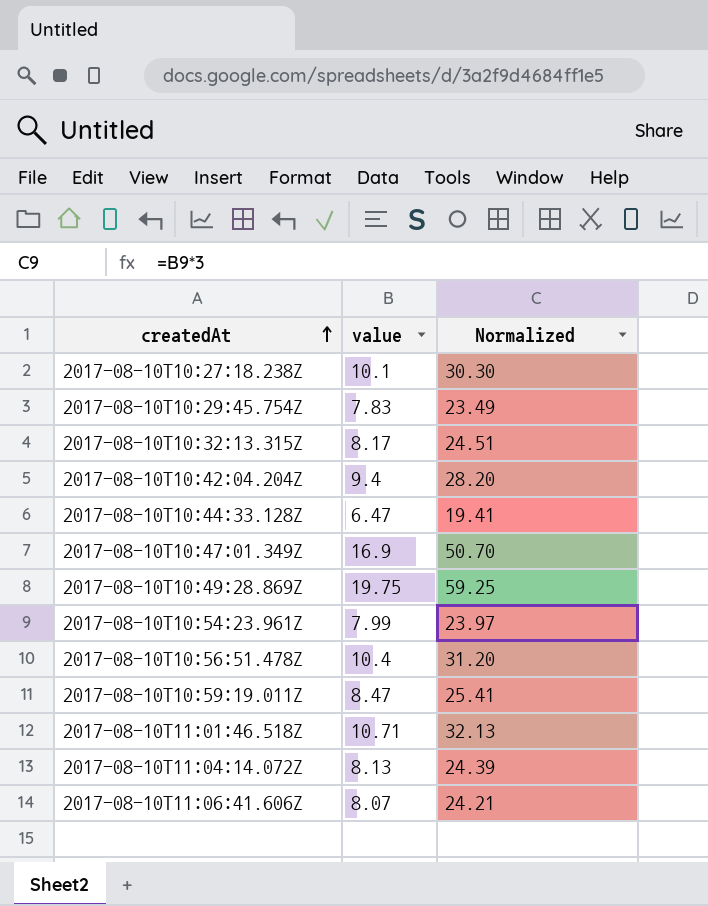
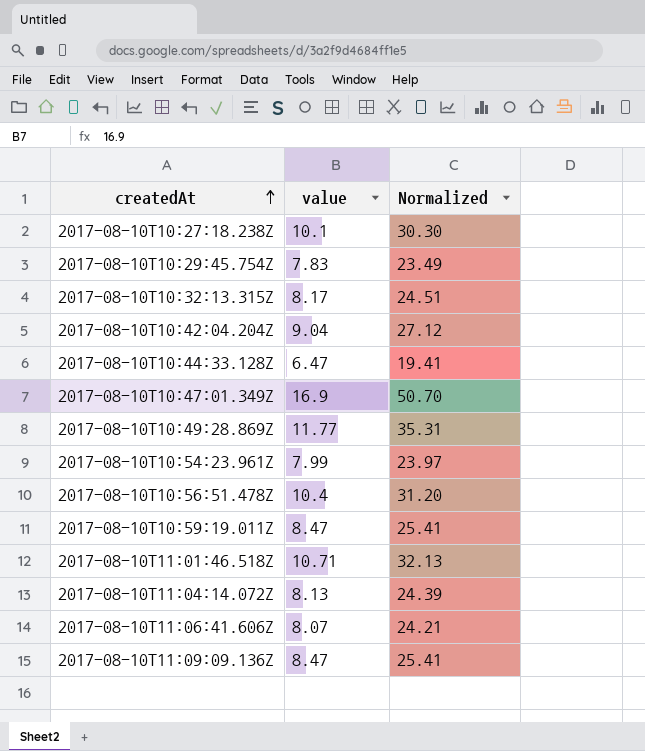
2017-08-10T10:42:04.204Z | value: 9.4 -> 9.04
2017-08-10T10:42:04.204Z | Normalized: 28.20 -> 27.12
2017-08-10T10:49:28.869Z | value: 19.75 -> 11.77
2017-08-10T10:49:28.869Z | Normalized: 59.25 -> 35.31
row 2017-08-10T11:09:09.136Z: none -> 8.47 | 25.41

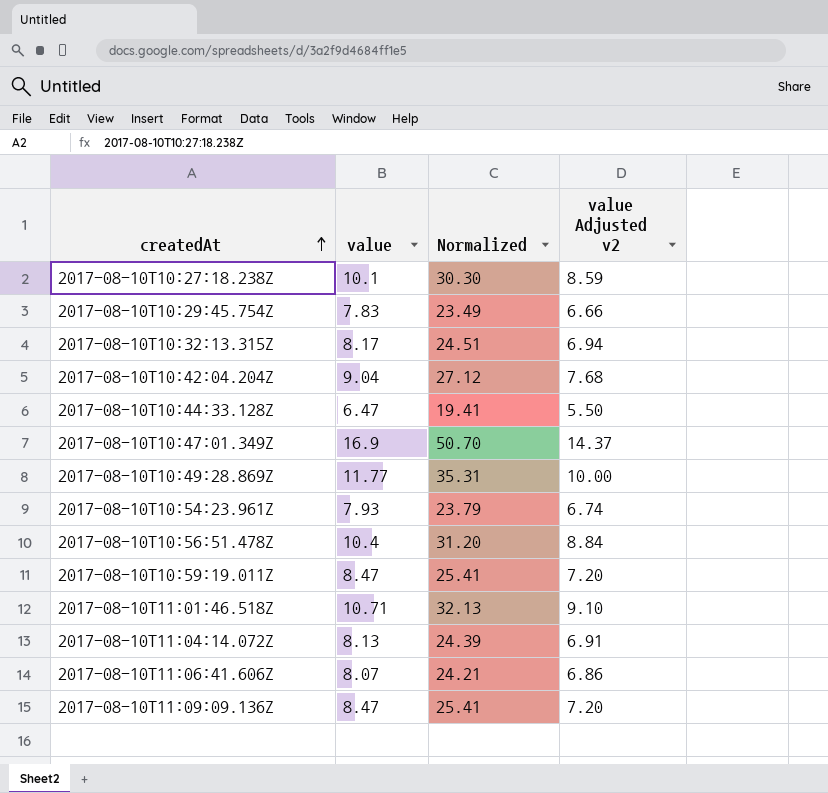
column value Adjusted v2 | formula: none -> [value] * 0.85
2017-08-10T10:54:23.961Z | value: 7.99 -> 7.93
2017-08-10T10:54:23.961Z | Normalized: 23.97 -> 23.79

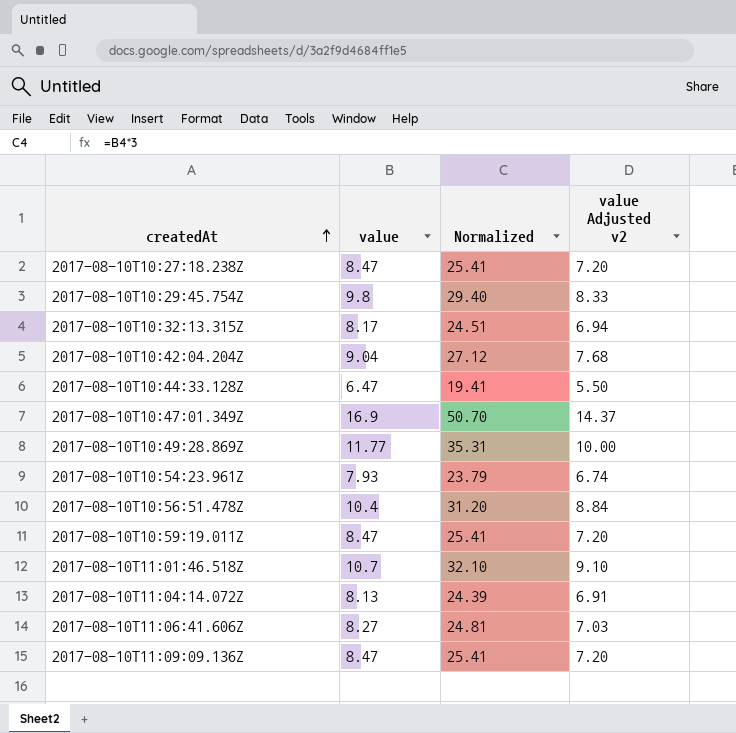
2017-08-10T10:27:18.238Z | value: 10.1 -> 8.47
2017-08-10T10:27:18.238Z | Normalized: 30.30 -> 25.41
2017-08-10T10:27:18.238Z | value Adjusted v2: 8.59 -> 7.20
2017-08-10T10:29:45.754Z | value: 7.83 -> 9.8
2017-08-10T10:29:45.754Z | Normalized: 23.49 -> 29.40
2017-08-10T10:29:45.754Z | value Adjusted v2: 6.66 -> 8.33
2017-08-10T11:01:46.518Z | value: 10.71 -> 10.7
2017-08-10T11:01:46.518Z | Normalized: 32.13 -> 32.10
2017-08-10T11:06:41.606Z | value: 8.07 -> 8.27
2017-08-10T11:06:41.606Z | Normalized: 24.21 -> 24.81
2017-08-10T11:06:41.606Z | value Adjusted v2: 6.86 -> 7.03

